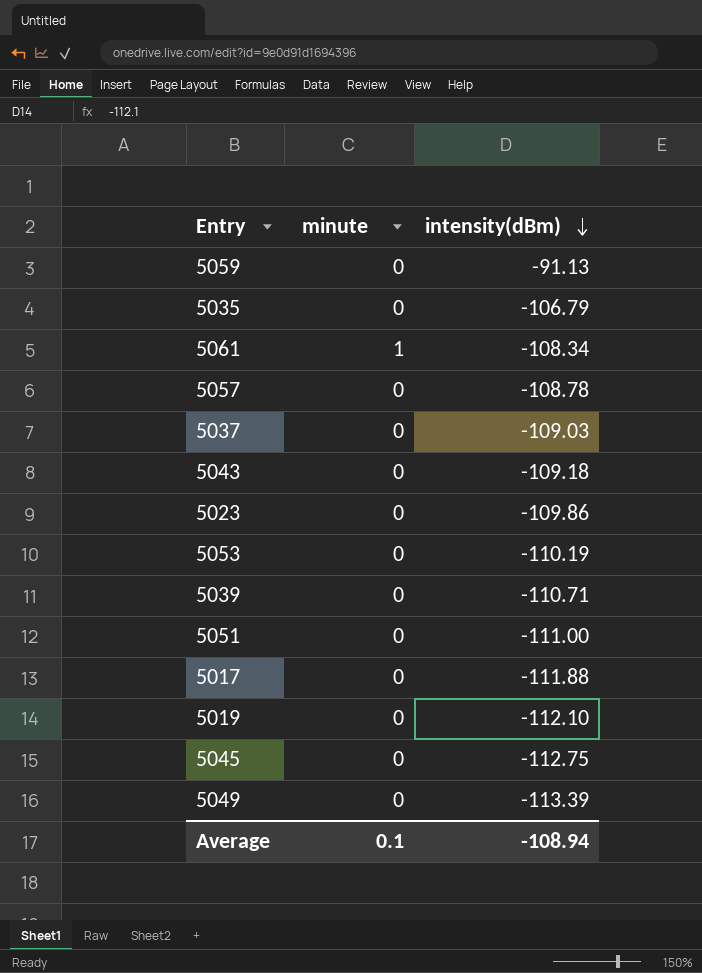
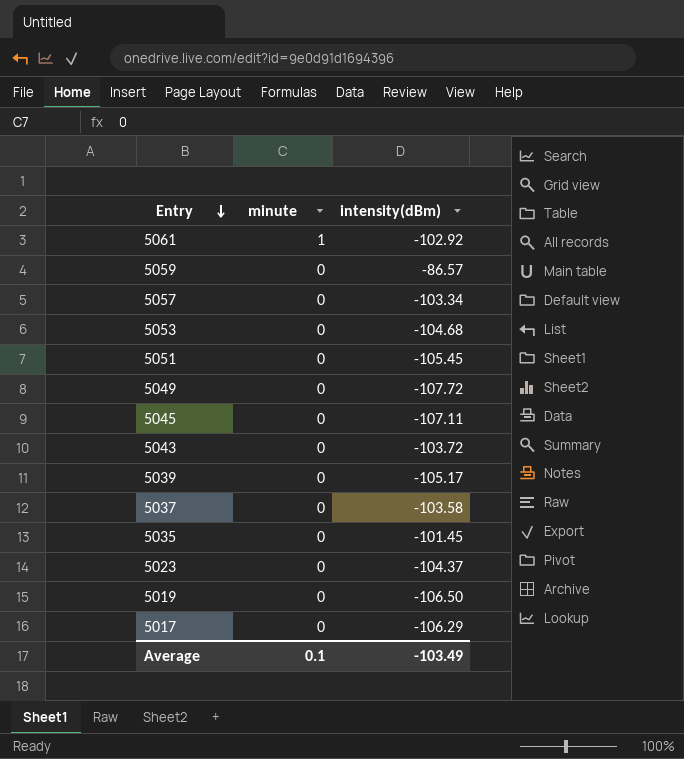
row order: intensity(dBm) descending -> Entry descending
5061 | intensity(dBm): -108.34 -> -102.92
5059 | intensity(dBm): -91.13 -> -86.57
5057 | intensity(dBm): -108.78 -> -103.34
5053 | intensity(dBm): -110.19 -> -104.68
5051 | intensity(dBm): -111.00 -> -105.45
5049 | intensity(dBm): -113.39 -> -107.72
5045 | intensity(dBm): -112.75 -> -107.11
5043 | intensity(dBm): -109.18 -> -103.72
5039 | intensity(dBm): -110.71 -> -105.17
5037 | intensity(dBm): -109.03 -> -103.58
5035 | intensity(dBm): -106.79 -> -101.45
5023 | intensity(dBm): -109.86 -> -104.37
5019 | intensity(dBm): -112.10 -> -106.50
5017 | intensity(dBm): -111.88 -> -106.29
Average | intensity(dBm): -108.94 -> -103.49

